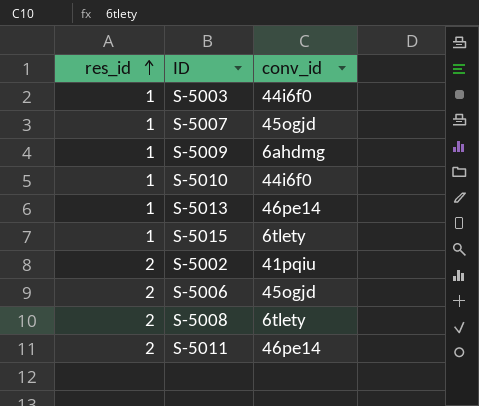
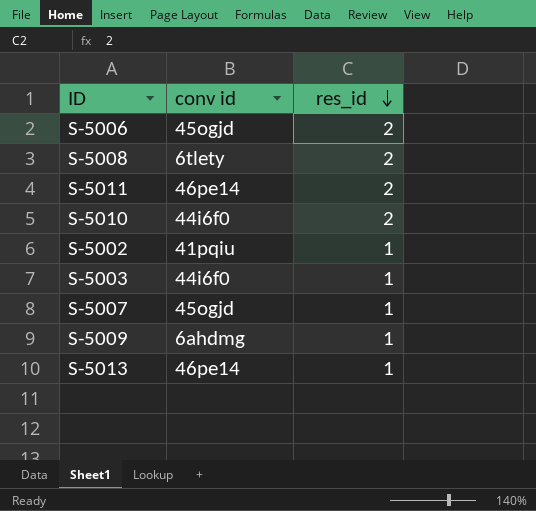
row order: res_id ascending -> res_id descending
column name: conv_id -> conv id
column res_id | position: 1 -> 3
row S-5015: 1 | 6tlety -> none
S-5010 | res_id: 1 -> 2
S-5002 | res_id: 2 -> 1

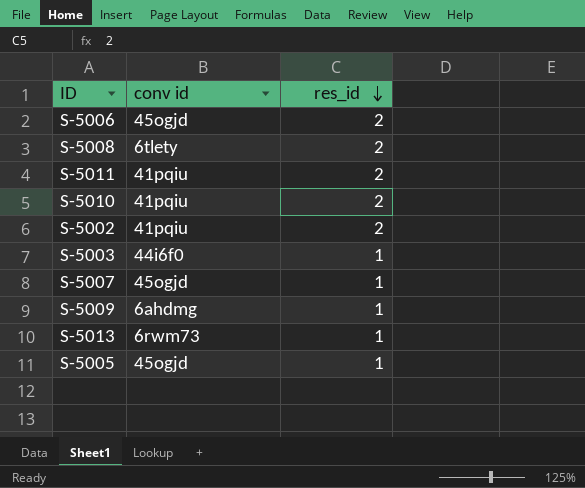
S-5011 | conv id: 46pe14 -> 41pqiu
S-5010 | conv id: 44i6f0 -> 41pqiu
S-5002 | res_id: 1 -> 2
S-5013 | conv id: 46pe14 -> 6rwm73
row S-5005: none -> 45ogjd | 1

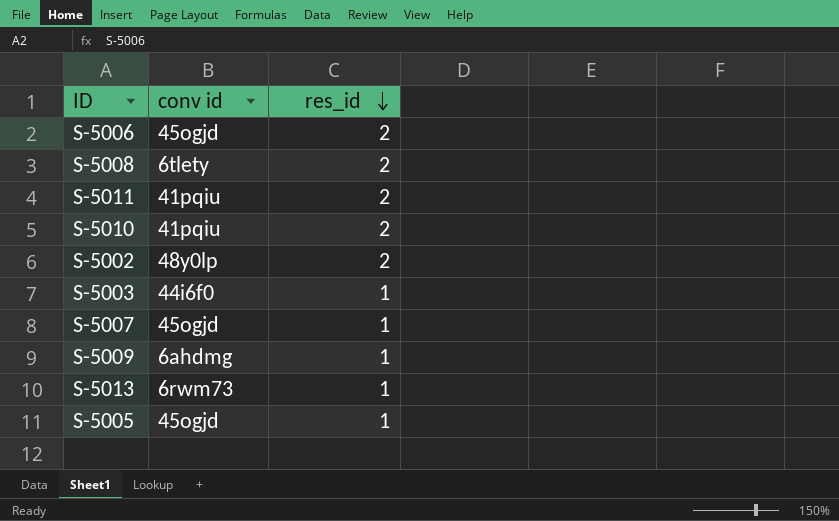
S-5002 | conv id: 41pqiu -> 48y0lp

